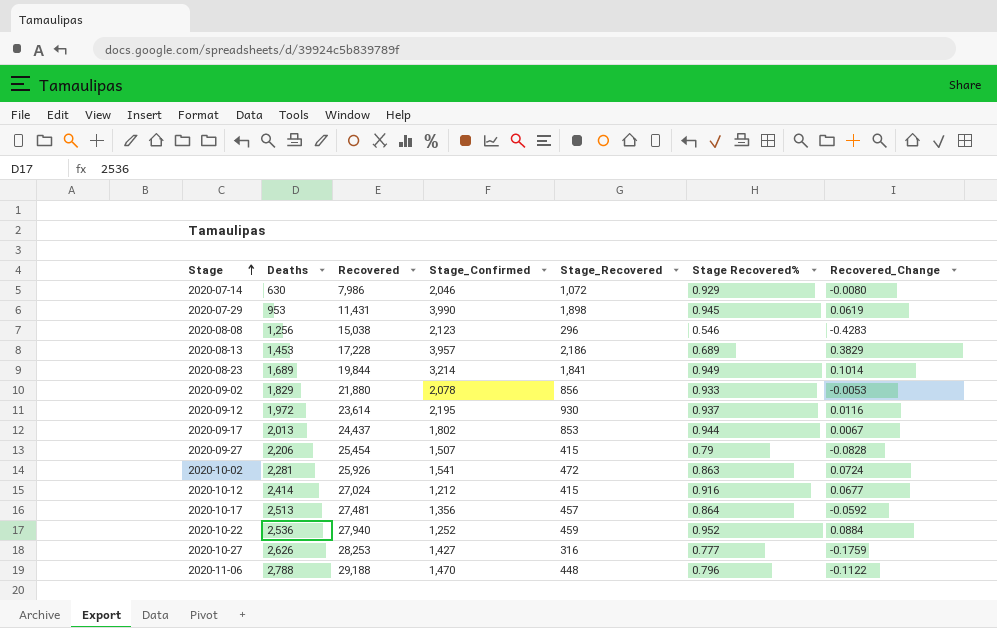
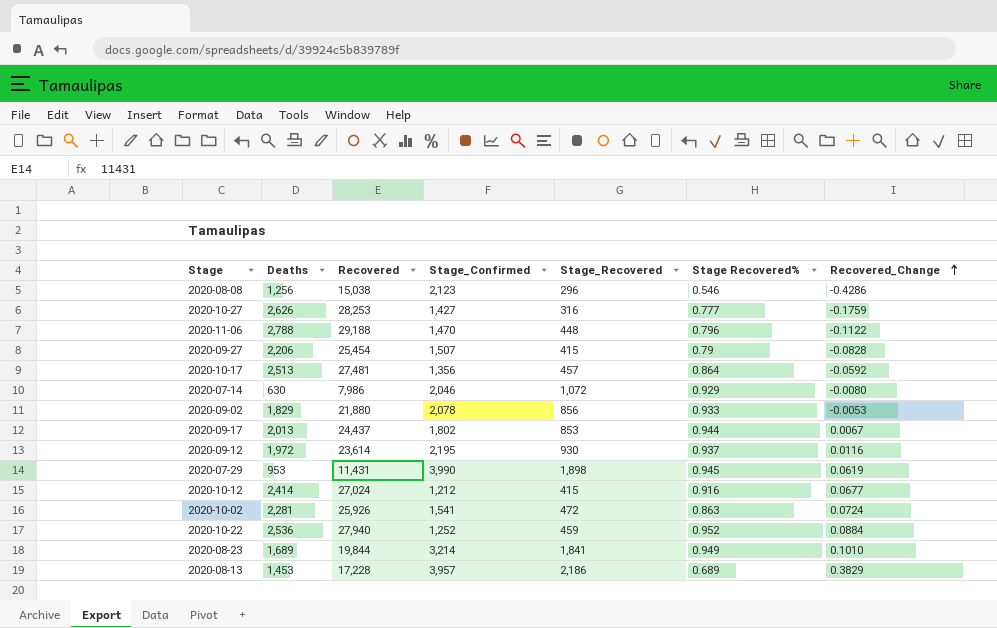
row order: Stage ascending -> Recovered_Change ascending
2020-08-08 | Recovered_Change: -0.4283 -> -0.4286
2020-08-23 | Recovered_Change: 0.1014 -> 0.1010

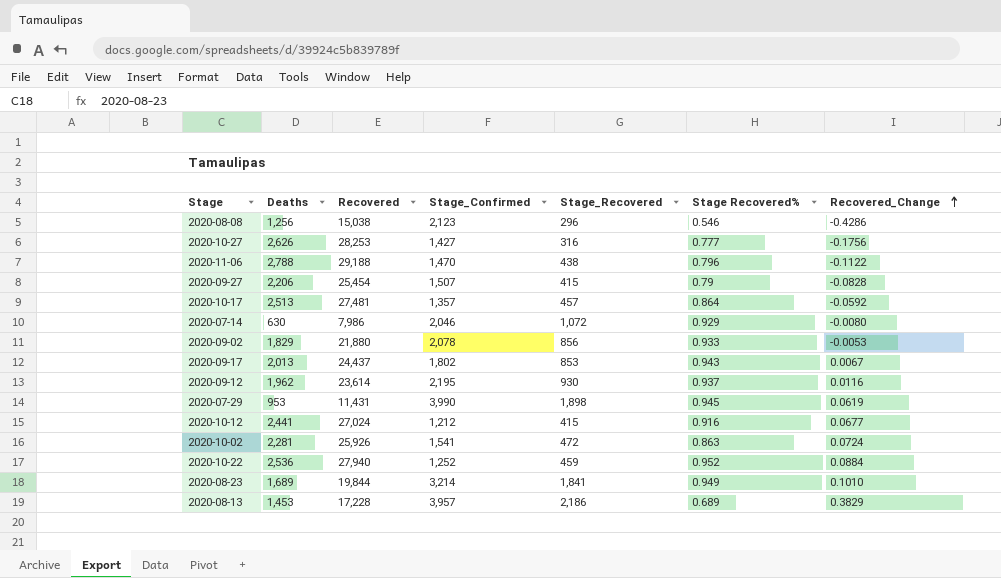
2020-10-27 | Recovered_Change: -0.1759 -> -0.1756
2020-11-06 | Stage_Recovered: 448 -> 438
2020-10-17 | Stage_Confirmed: 1,356 -> 1,357
2020-09-17 | Stage Recovered%: 0.944 -> 0.943
2020-09-12 | Deaths: 1,972 -> 1,962
2020-10-12 | Deaths: 2,414 -> 2,441

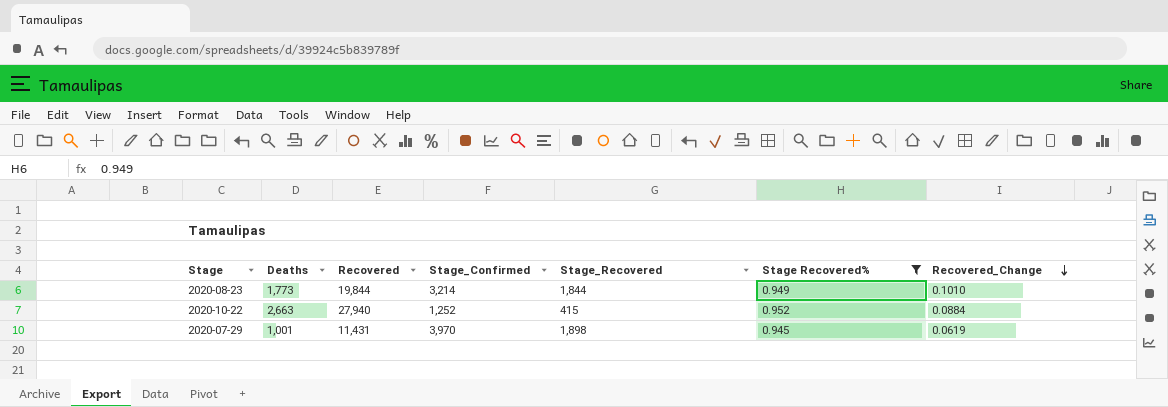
filter: none -> Stage Recovered% >= 0.945
row order: Recovered_Change ascending -> Recovered_Change descending
2020-08-23 | Deaths: 1,689 -> 1,773
2020-08-23 | Stage_Recovered: 1,841 -> 1,844
2020-10-22 | Deaths: 2,536 -> 2,663
2020-10-22 | Stage_Recovered: 459 -> 415
2020-07-29 | Deaths: 953 -> 1,001
2020-07-29 | Stage_Confirmed: 3,990 -> 3,970

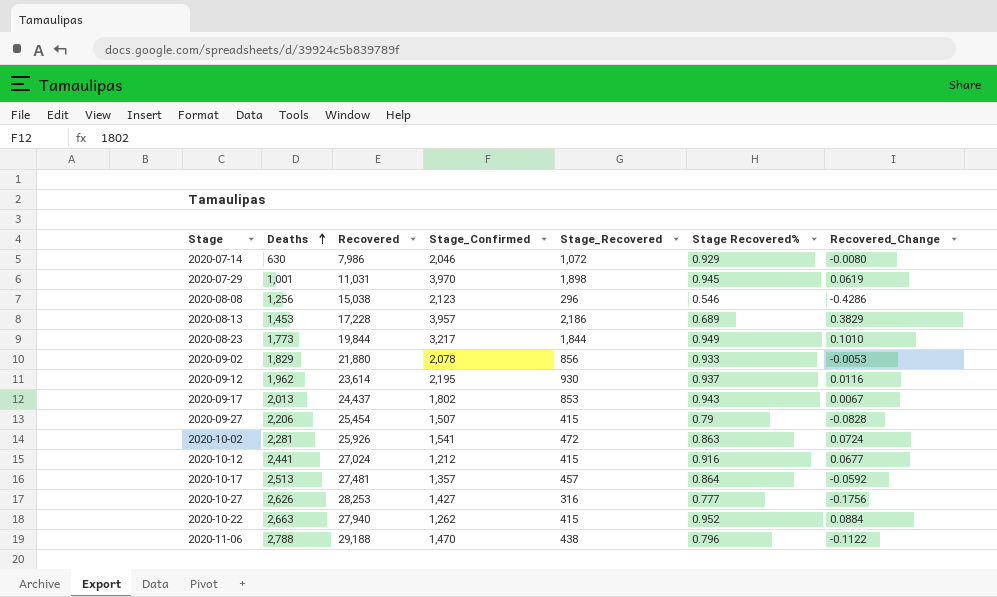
filter: Stage Recovered% >= 0.945 -> none
row order: Recovered_Change descending -> Deaths ascending
2020-07-29 | Recovered: 11,431 -> 11,031
2020-08-23 | Stage_Confirmed: 3,214 -> 3,217
2020-10-22 | Stage_Confirmed: 1,252 -> 1,262

